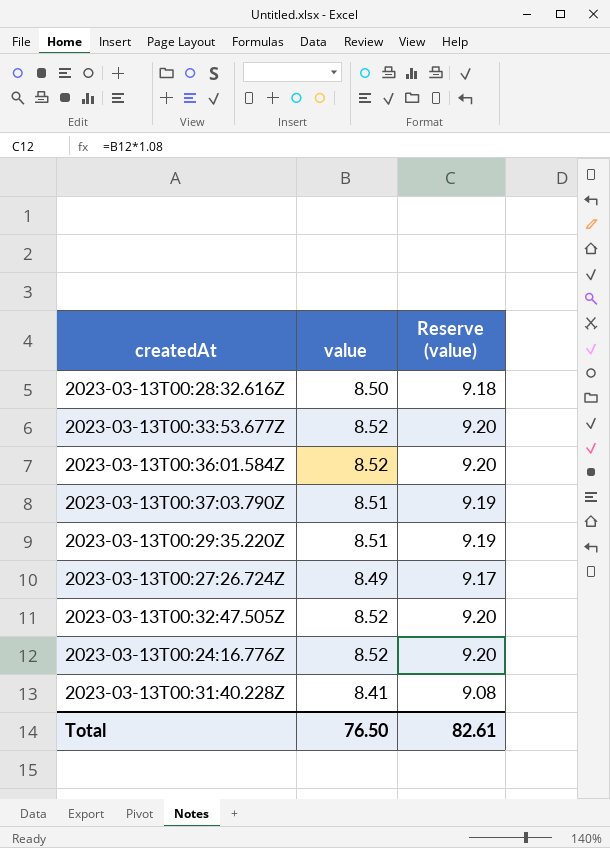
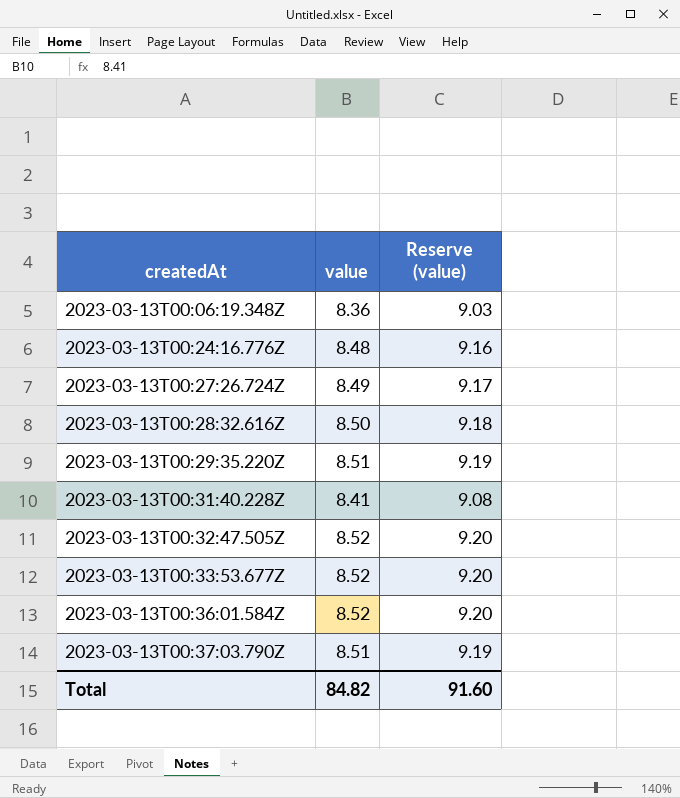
row order: none -> createdAt ascending
row 2023-03-13T00:06:19.348Z: none -> 8.36 | 9.03
2023-03-13T00:24:16.776Z | value: 8.52 -> 8.48
2023-03-13T00:24:16.776Z | Reserve (value): 9.20 -> 9.16
Total | value: 76.50 -> 84.82
Total | Reserve (value): 82.61 -> 91.60

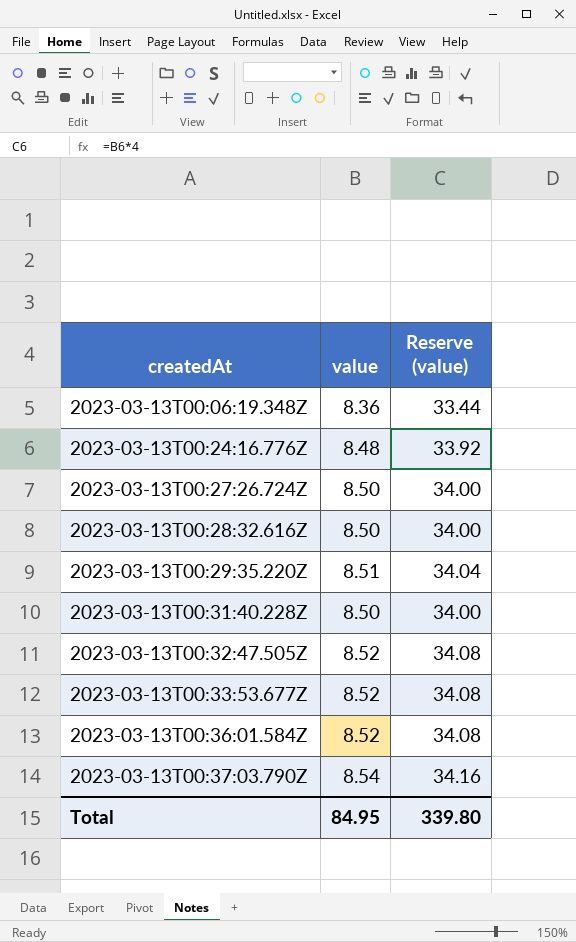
column Reserve (value) | formula: [value] * 1.08 -> [value] * 4
2023-03-13T00:27:26.724Z | value: 8.49 -> 8.50
2023-03-13T00:31:40.228Z | value: 8.41 -> 8.50
2023-03-13T00:37:03.790Z | value: 8.51 -> 8.54
Total | value: 84.82 -> 84.95
Total | Reserve (value): 91.60 -> 339.80

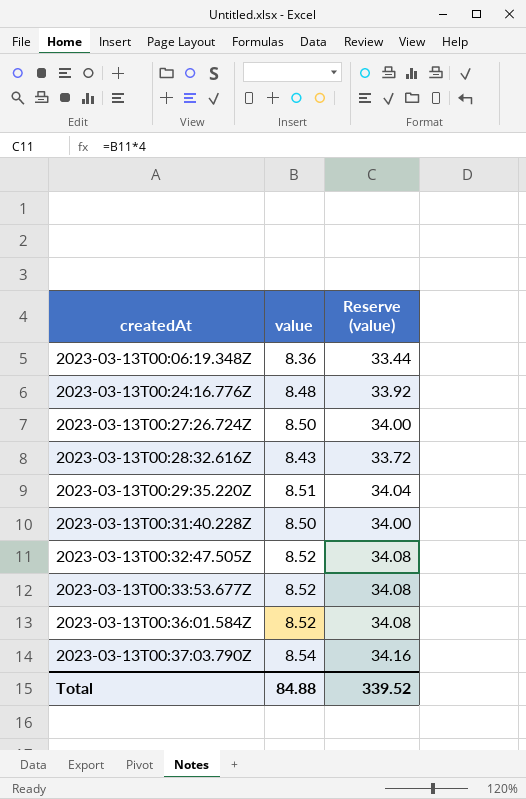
2023-03-13T00:28:32.616Z | value: 8.50 -> 8.43
2023-03-13T00:28:32.616Z | Reserve (value): 34.00 -> 33.72
Total | value: 84.95 -> 84.88
Total | Reserve (value): 339.80 -> 339.52

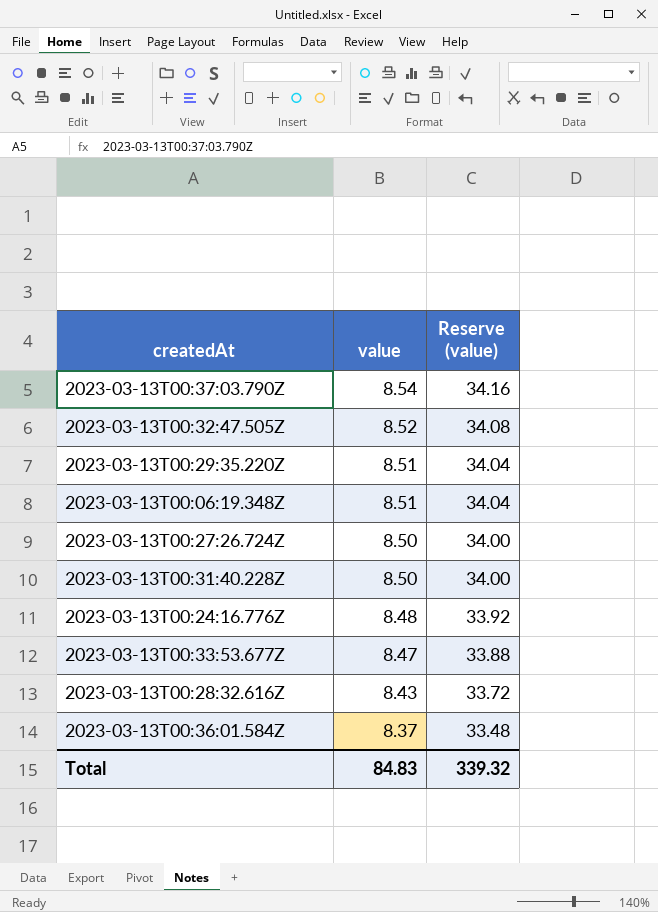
row order: createdAt ascending -> value descending
2023-03-13T00:06:19.348Z | value: 8.36 -> 8.51
2023-03-13T00:06:19.348Z | Reserve (value): 33.44 -> 34.04
2023-03-13T00:33:53.677Z | value: 8.52 -> 8.47
2023-03-13T00:33:53.677Z | Reserve (value): 34.08 -> 33.88
2023-03-13T00:36:01.584Z | value: 8.52 -> 8.37
2023-03-13T00:36:01.584Z | Reserve (value): 34.08 -> 33.48
Total | value: 84.88 -> 84.83
Total | Reserve (value): 339.52 -> 339.32

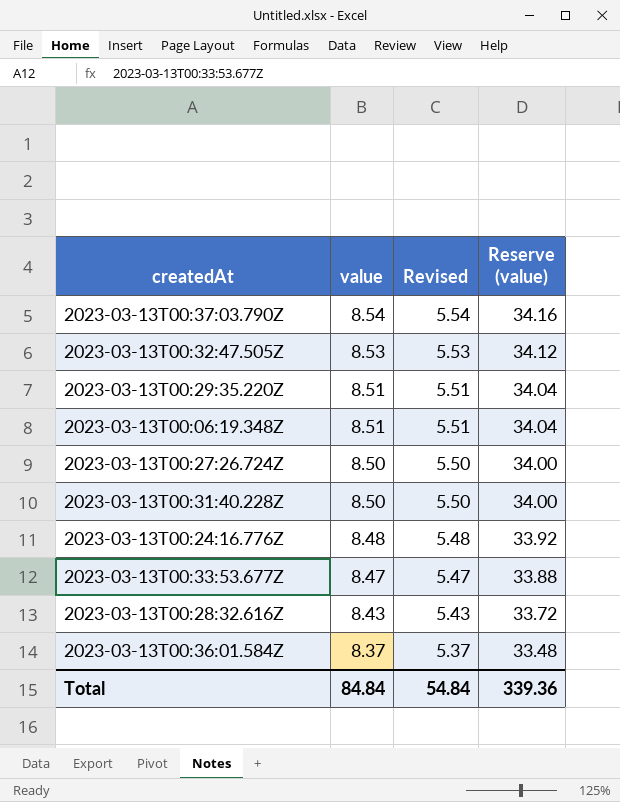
column Revised | formula: none -> [value] - 3
2023-03-13T00:32:47.505Z | value: 8.52 -> 8.53
2023-03-13T00:32:47.505Z | Reserve (value): 34.08 -> 34.12
Total | value: 84.83 -> 84.84
Total | Reserve (value): 339.32 -> 339.36

